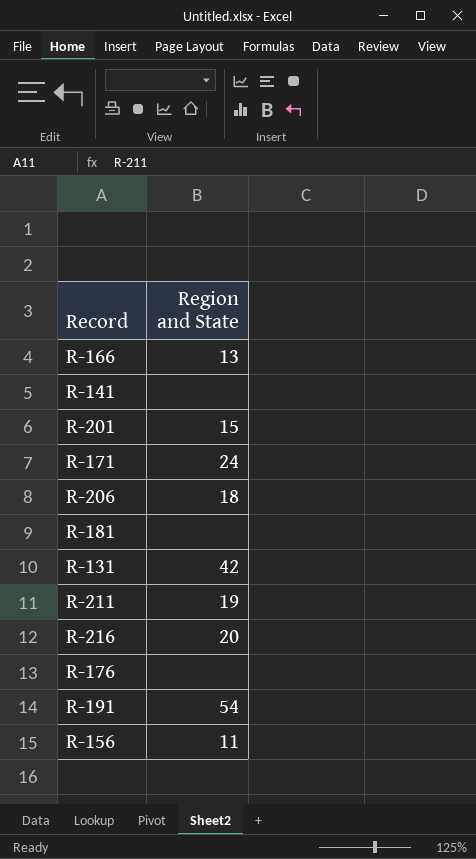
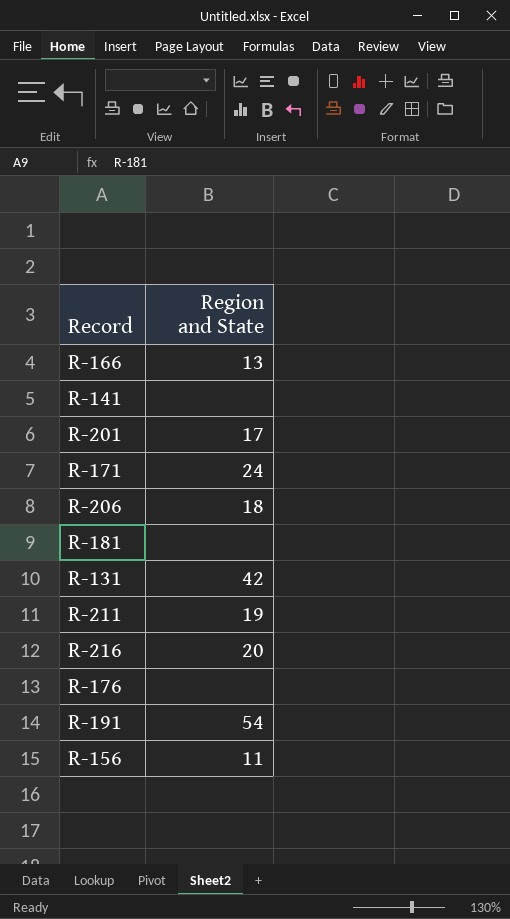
R-201 | Region and State: 15 -> 17

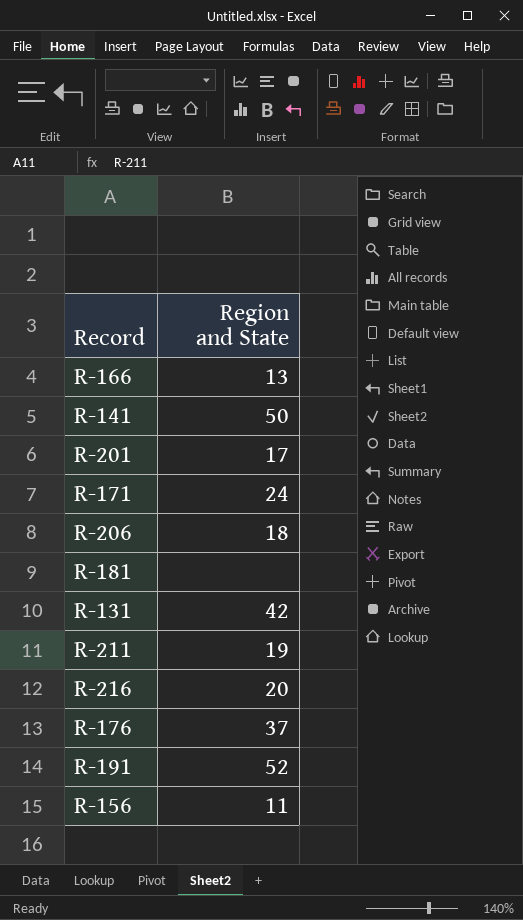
R-141 | Region and State: none -> 50
R-176 | Region and State: none -> 37
R-191 | Region and State: 54 -> 52

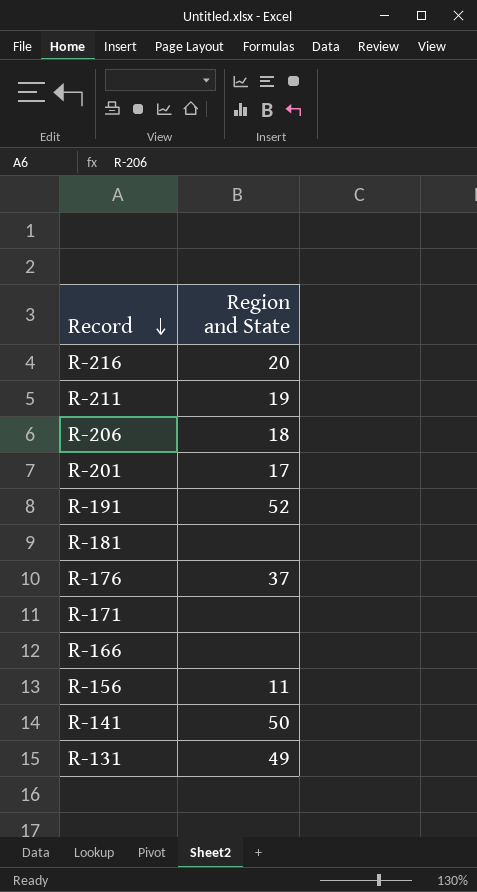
row order: none -> Record descending
R-171 | Region and State: 24 -> none
R-166 | Region and State: 13 -> none
R-131 | Region and State: 42 -> 49

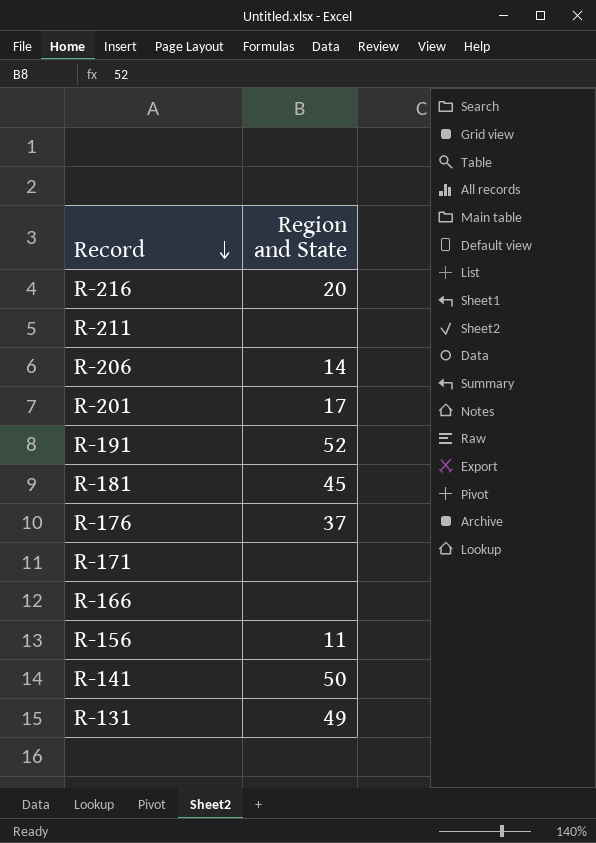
R-211 | Region and State: 19 -> none
R-206 | Region and State: 18 -> 14
R-181 | Region and State: none -> 45

